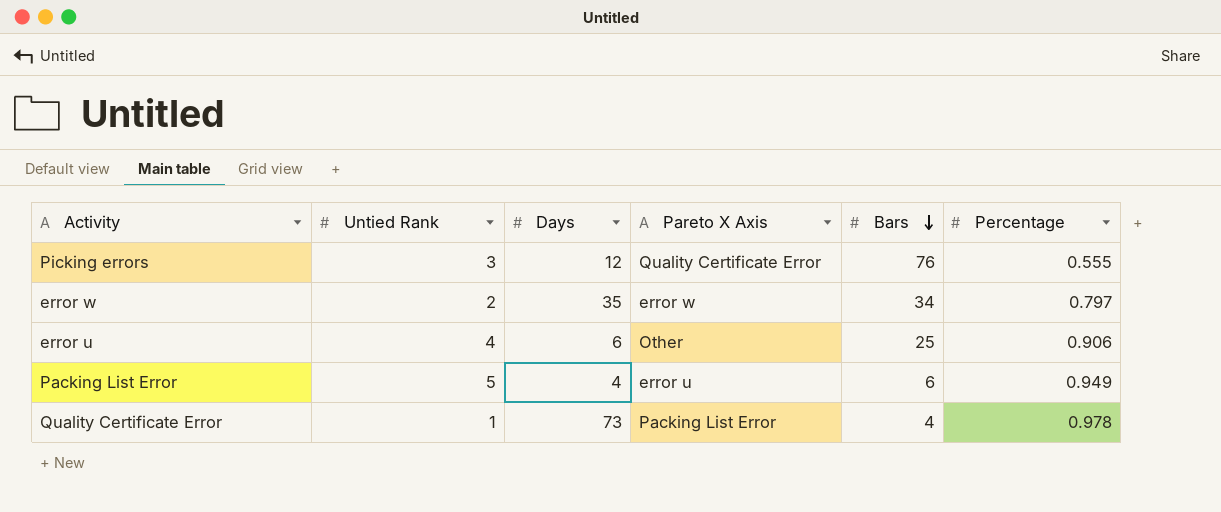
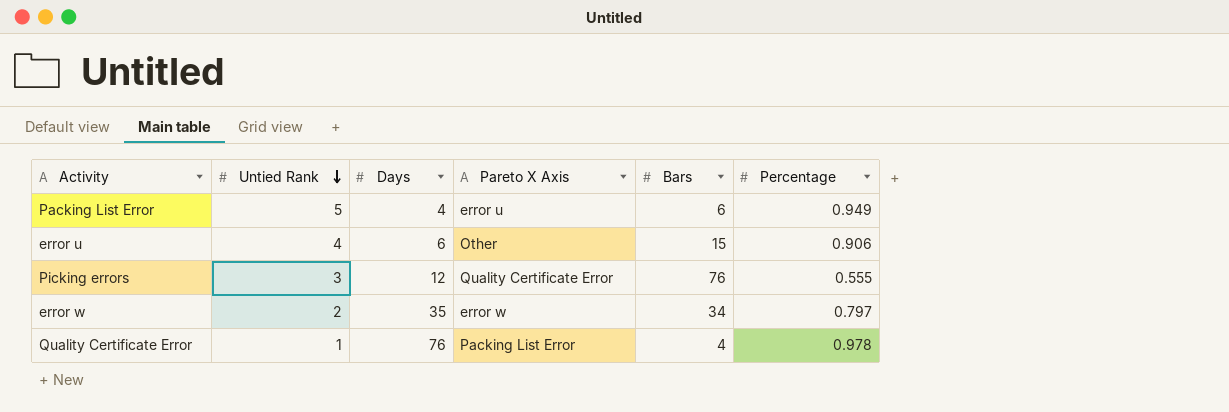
row order: Bars descending -> Untied Rank descending
error u | Bars: 25 -> 15
Quality Certificate Error | Days: 73 -> 76

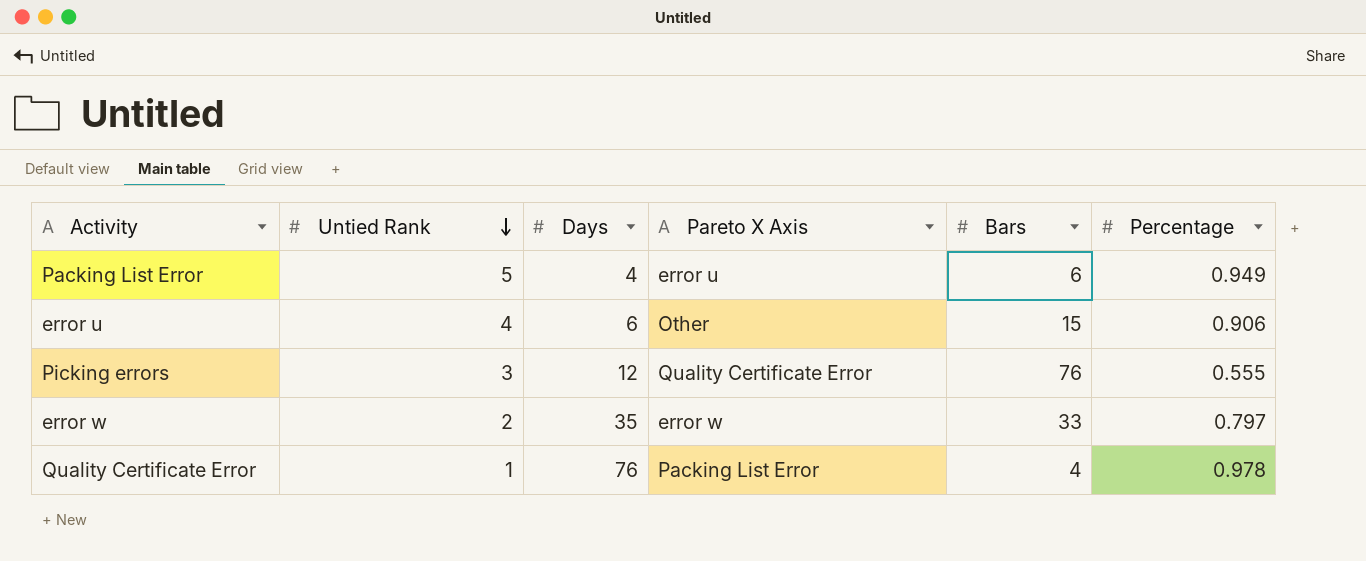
error w | Bars: 34 -> 33

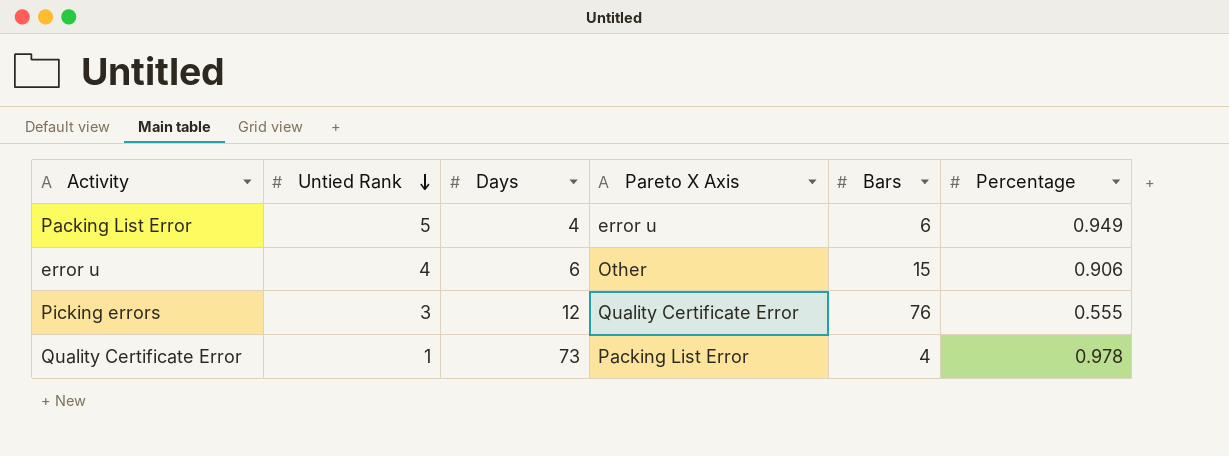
row error w: 2 | 35 | error w | 33 | 0.797 -> none
Quality Certificate Error | Days: 76 -> 73

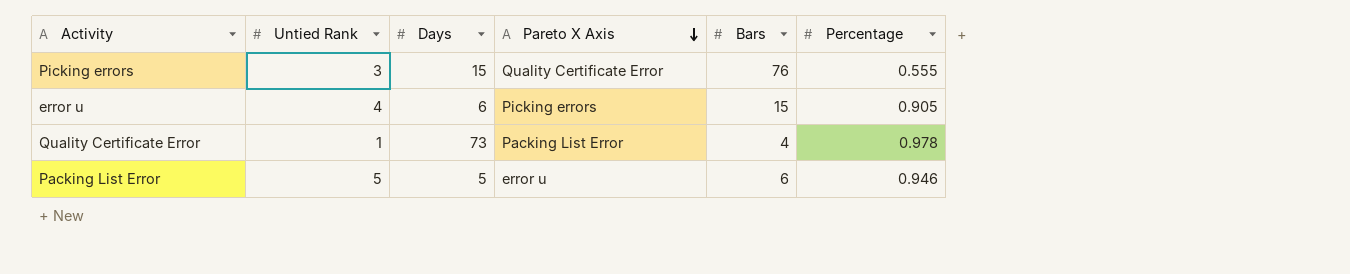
row order: Untied Rank descending -> Pareto X Axis descending
Picking errors | Days: 12 -> 15
error u | Pareto X Axis: Other -> Picking errors
error u | Percentage: 0.906 -> 0.905
Packing List Error | Days: 4 -> 5
Packing List Error | Percentage: 0.949 -> 0.946

